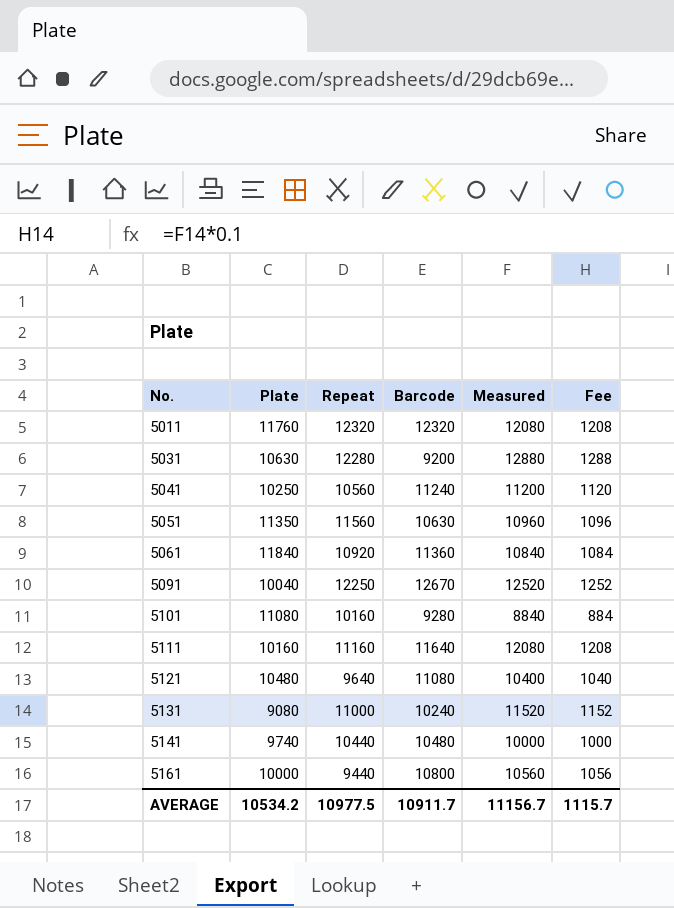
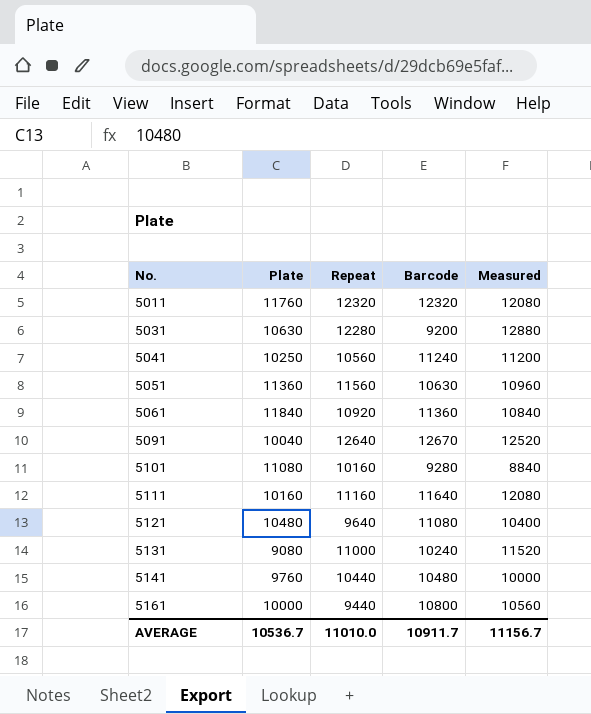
column Fee | formula: [Measured] * 0.1 -> none
5051 | Plate: 11350 -> 11360
5091 | Repeat: 12250 -> 12640
5141 | Plate: 9740 -> 9760
AVERAGE | Plate: 10534.2 -> 10536.7
AVERAGE | Repeat: 10977.5 -> 11010.0

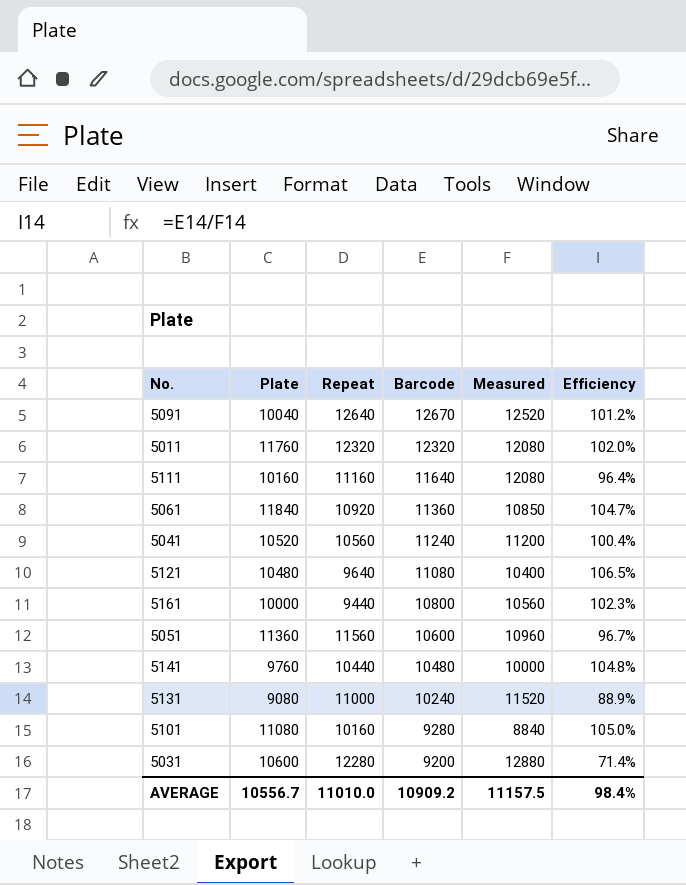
row order: No. ascending -> Barcode descending
column Efficiency | formula: none -> [Barcode] / [Measured]
5061 | Measured: 10840 -> 10850
5041 | Plate: 10250 -> 10520
5051 | Barcode: 10630 -> 10600
5031 | Plate: 10630 -> 10600
AVERAGE | Plate: 10536.7 -> 10556.7
AVERAGE | Barcode: 10911.7 -> 10909.2
AVERAGE | Measured: 11156.7 -> 11157.5

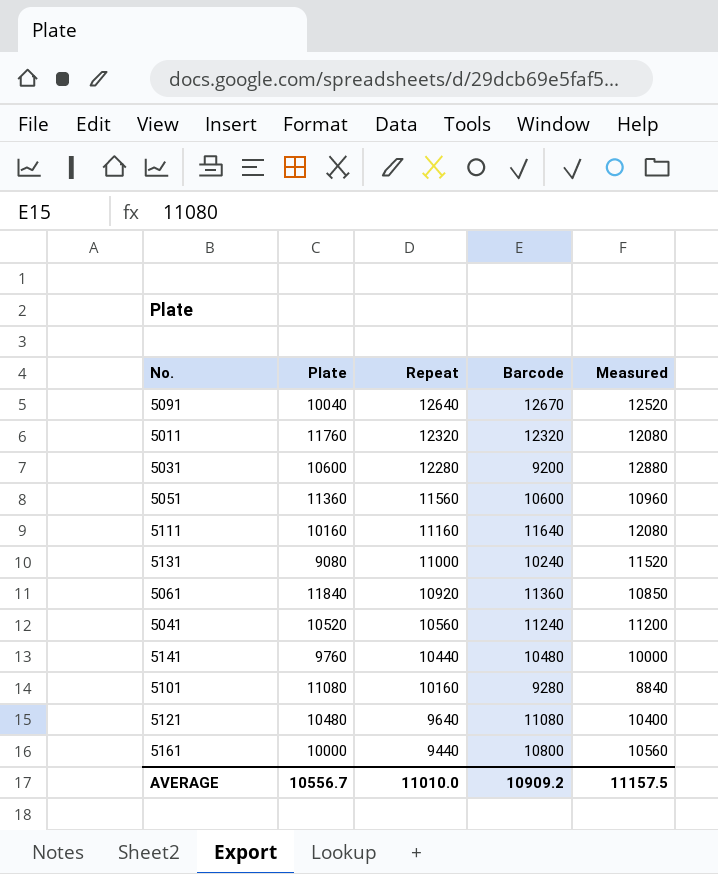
row order: Barcode descending -> Repeat descending
column Efficiency | formula: [Barcode] / [Measured] -> none

